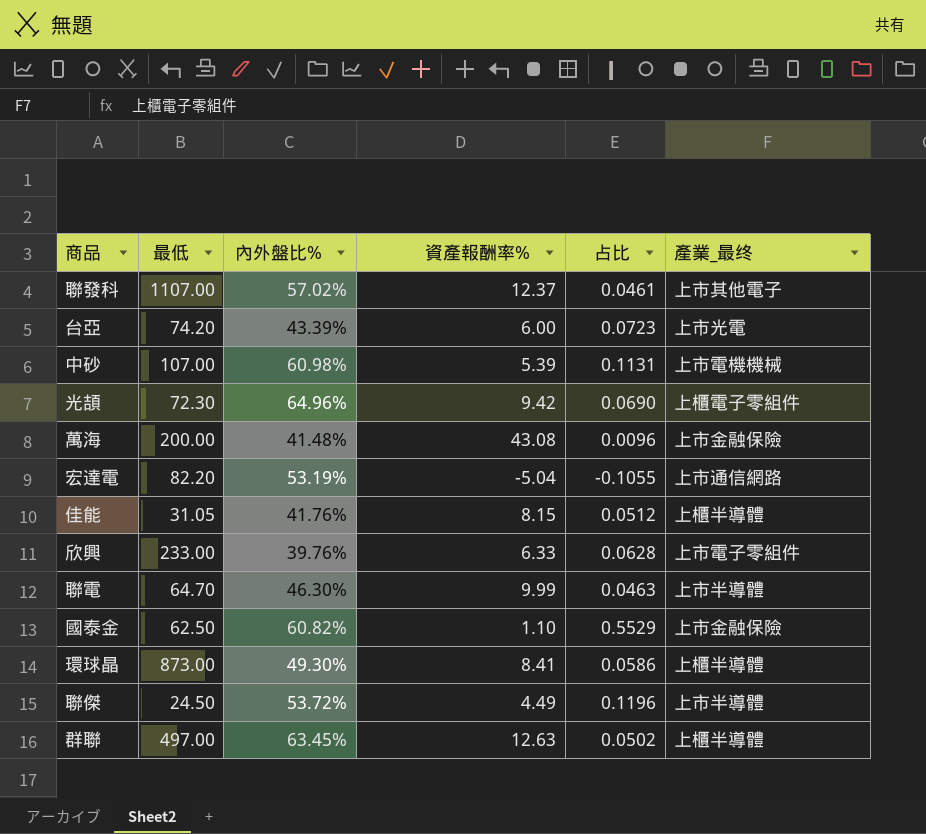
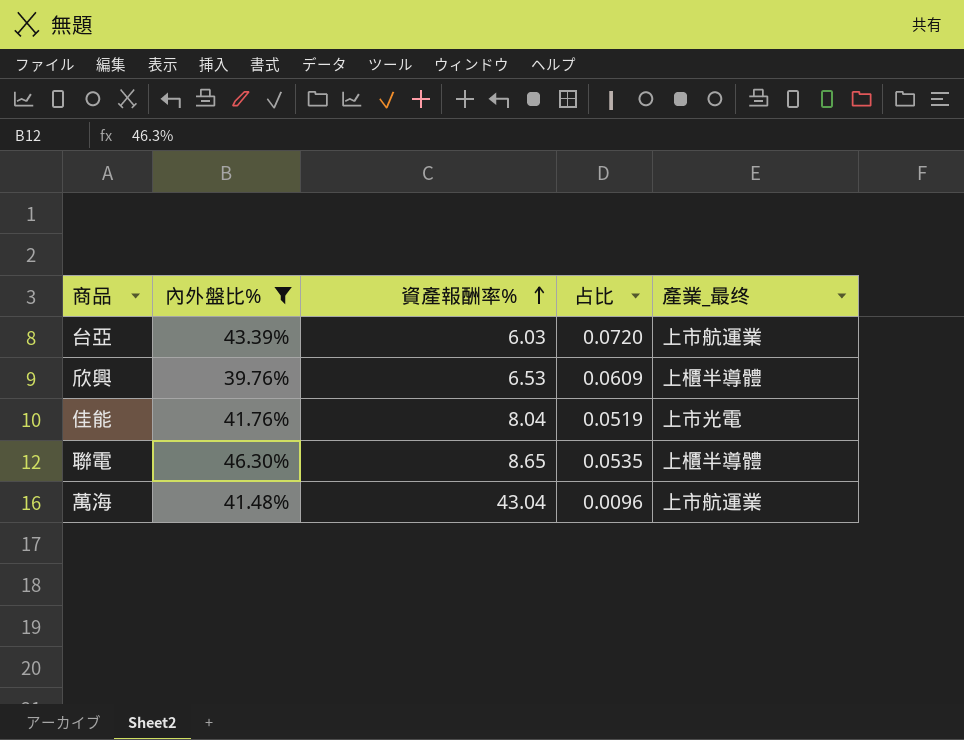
filter: none -> 內外盤比% <= 46.30%
row order: none -> 資產報酬率% ascending
column 最低 | position: 2 -> none
台亞 | 資產報酬率%: 6.00 -> 6.03
台亞 | 占比: 0.0723 -> 0.0720
台亞 | 產業_最终: 上市光電 -> 上市航運業
欣興 | 資產報酬率%: 6.33 -> 6.53
欣興 | 占比: 0.0628 -> 0.0609
欣興 | 產業_最终: 上市電子零組件 -> 上櫃半導體
佳能 | 資產報酬率%: 8.15 -> 8.04
佳能 | 占比: 0.0512 -> 0.0519
佳能 | 產業_最终: 上櫃半導體 -> 上市光電
聯電 | 資產報酬率%: 9.99 -> 8.65
聯電 | 占比: 0.0463 -> 0.0535
聯電 | 產業_最终: 上市半導體 -> 上櫃半導體
萬海 | 資產報酬率%: 43.08 -> 43.04
萬海 | 產業_最终: 上市金融保險 -> 上市航運業

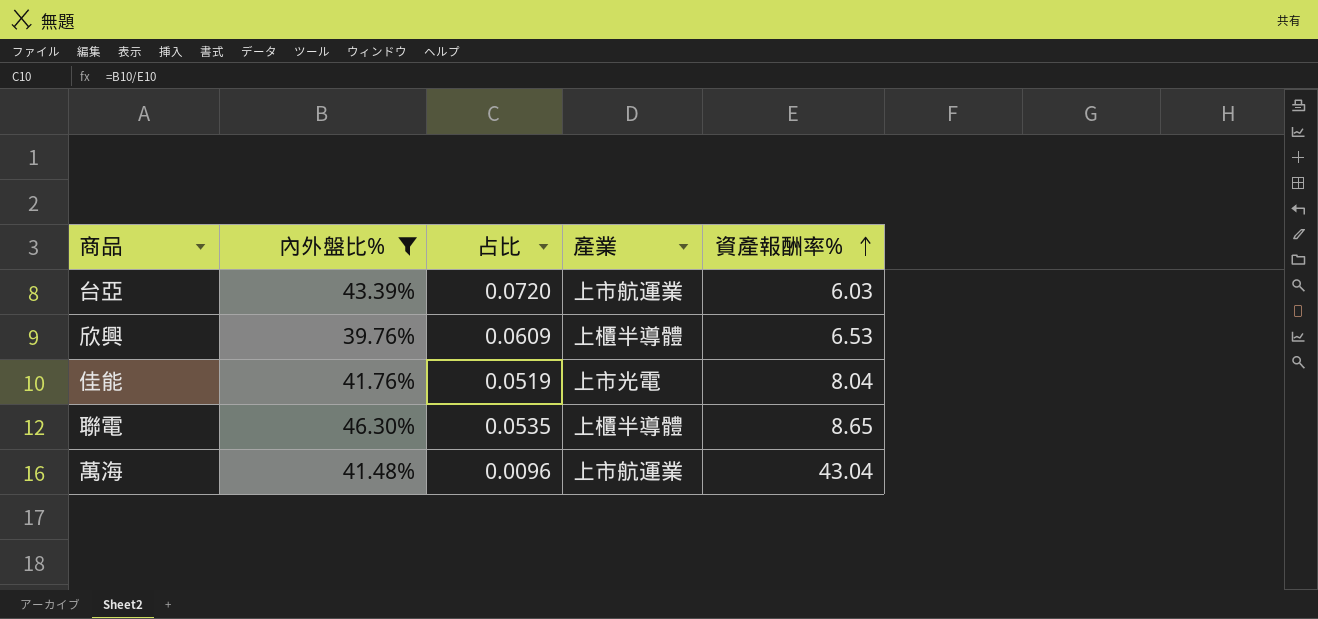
column name: 產業_最终 -> 產業
column 資產報酬率% | position: 3 -> 5

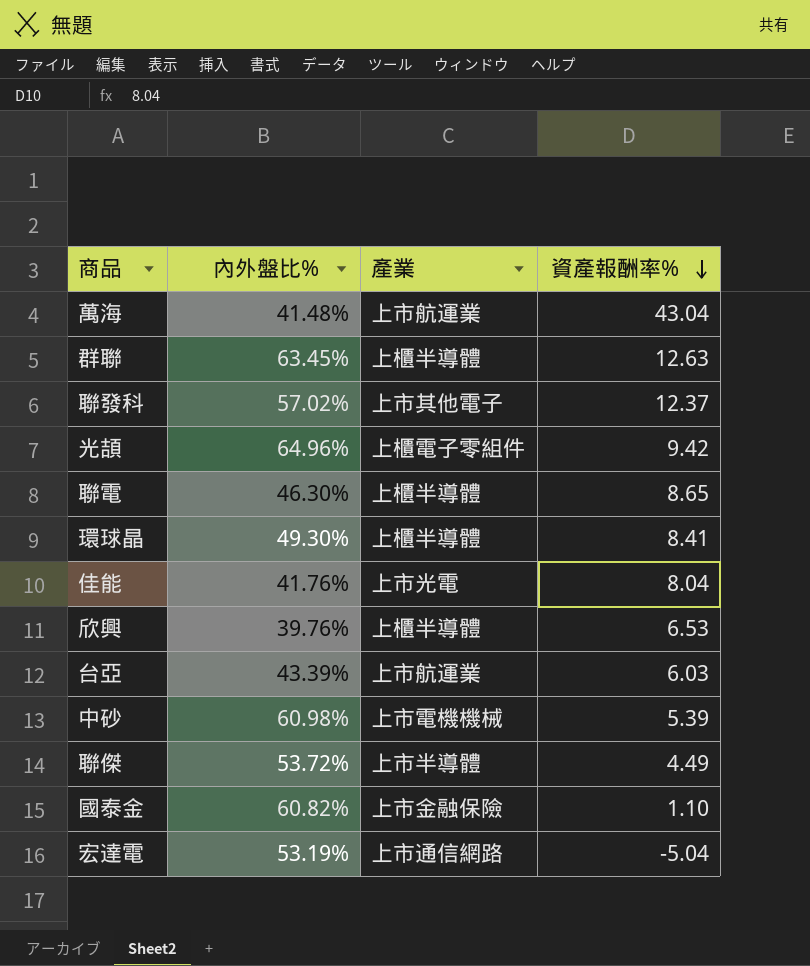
filter: 內外盤比% <= 46.30% -> none
row order: 資產報酬率% ascending -> 資產報酬率% descending
column 占比 | formula: [內外盤比%] / [資產報酬率%] -> none

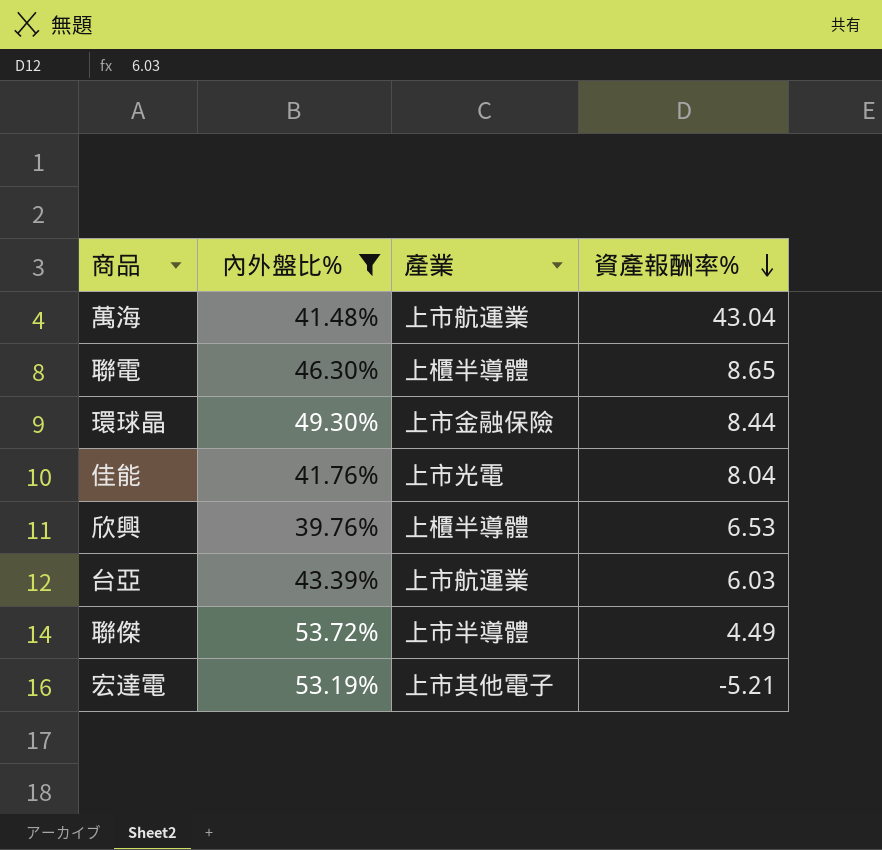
filter: none -> 內外盤比% <= 53.72%
環球晶 | 產業: 上櫃半導體 -> 上市金融保險
環球晶 | 資產報酬率%: 8.41 -> 8.44
宏達電 | 產業: 上市通信網路 -> 上市其他電子
宏達電 | 資產報酬率%: -5.04 -> -5.21

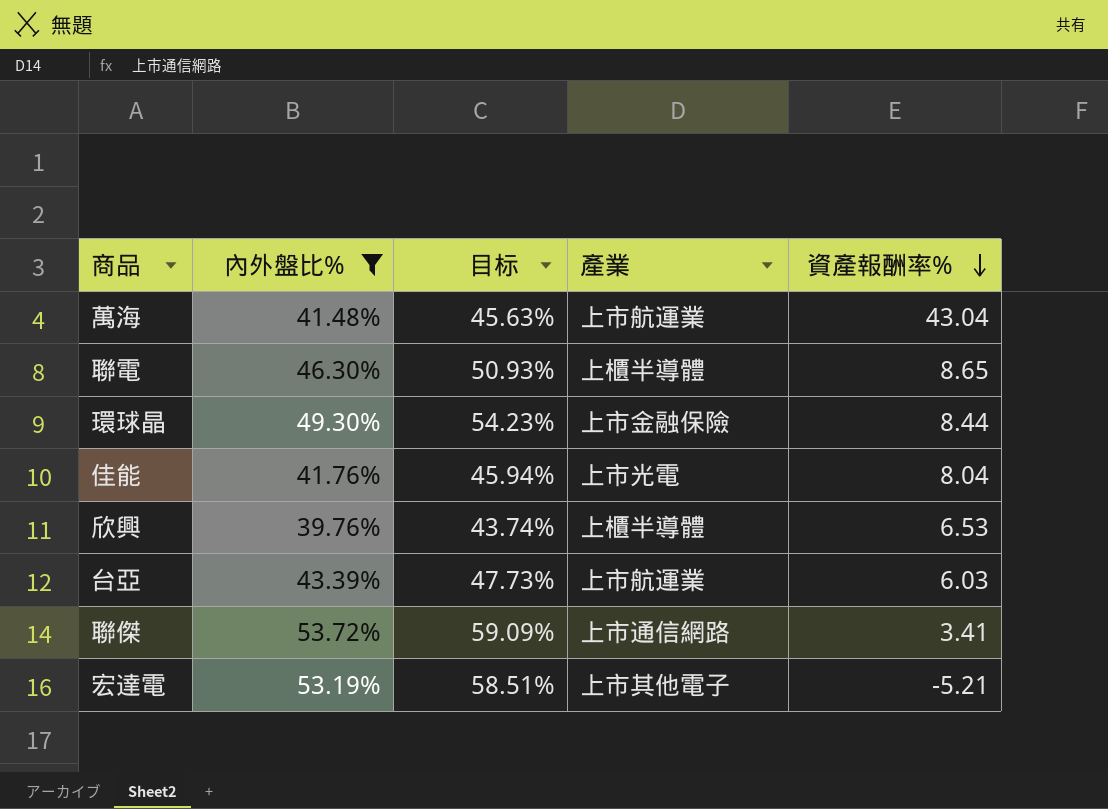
column 目标 | formula: none -> [內外盤比%] * 1.1
聯傑 | 產業: 上市半導體 -> 上市通信網路
聯傑 | 資產報酬率%: 4.49 -> 3.41

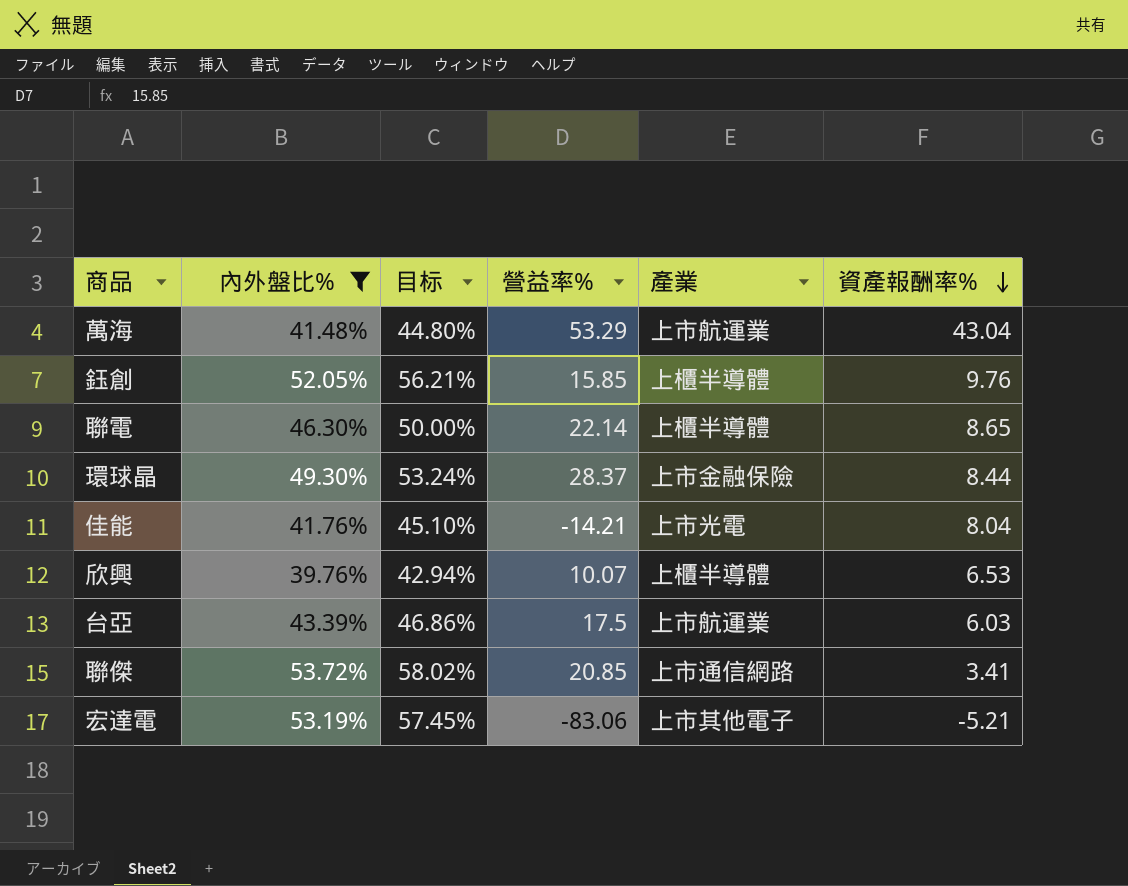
column 目标 | formula: [內外盤比%] * 1.1 -> [內外盤比%] * 1.08
column 營益率% | position: none -> 4
row 鈺創: none -> 52.05% | 56.21% | 15.85 | 上櫃半導體 | 9.76

